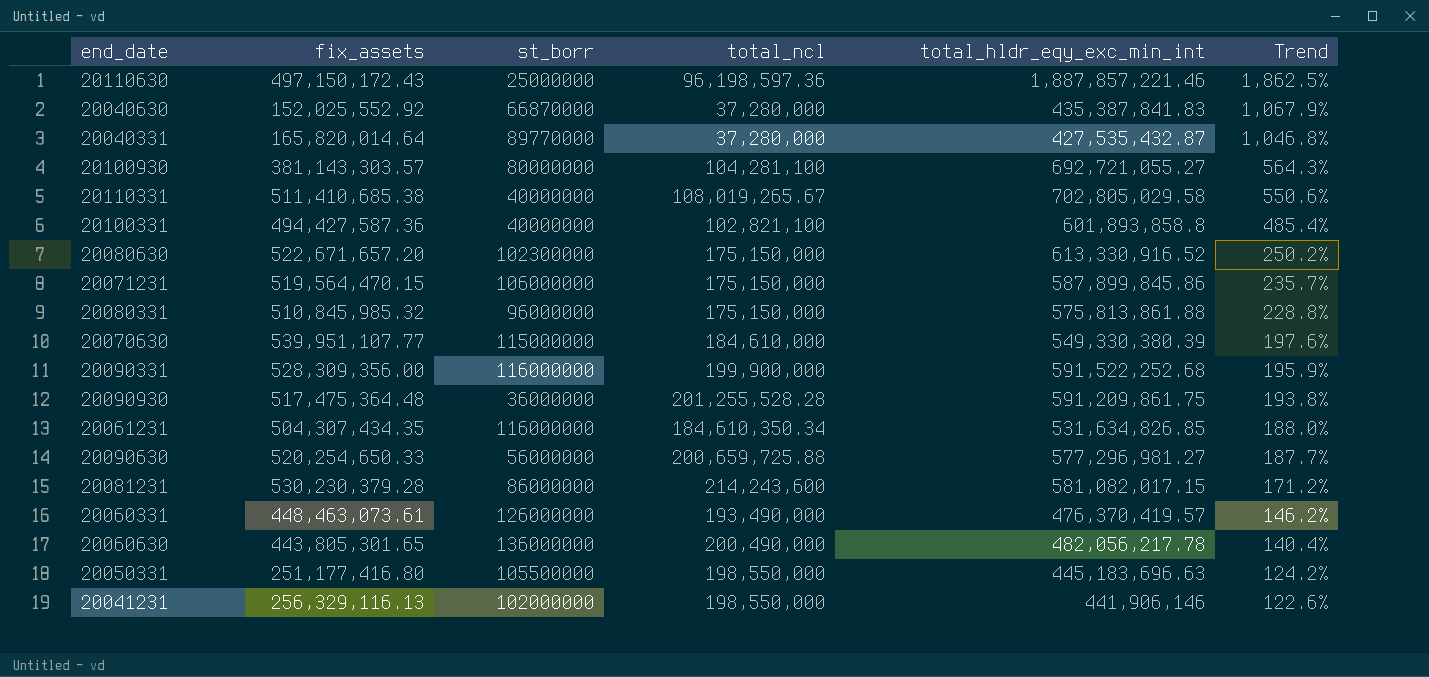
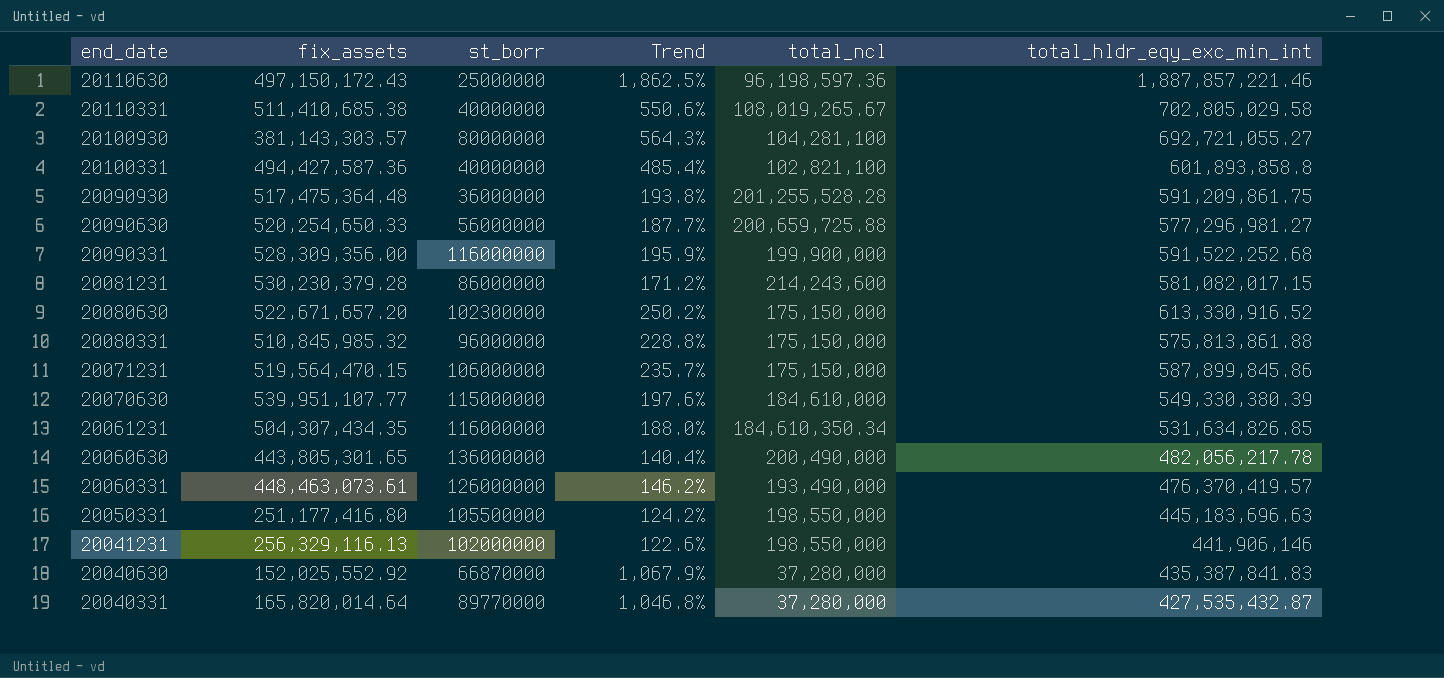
row order: Trend descending -> end_date descending
column Trend | position: 6 -> 4

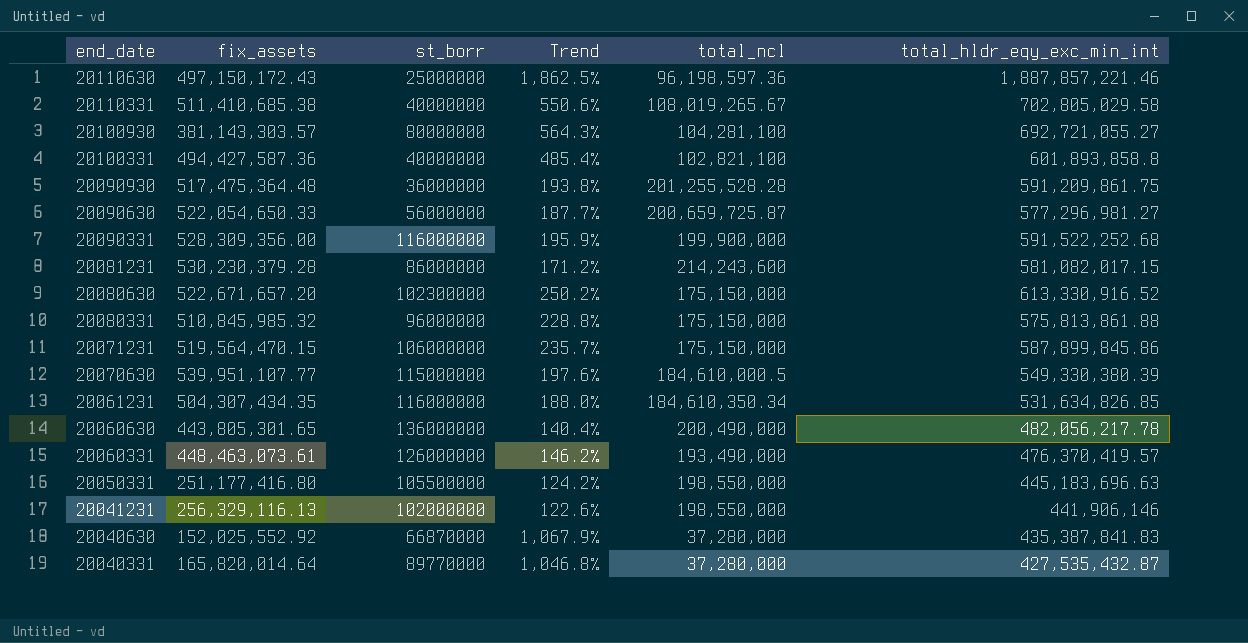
20090630 | fix_assets: 520,254,650.33 -> 522,054,650.33
20090630 | total_ncl: 200,659,725.88 -> 200,659,725.87
20070630 | total_ncl: 184,610,000 -> 184,610,000.5

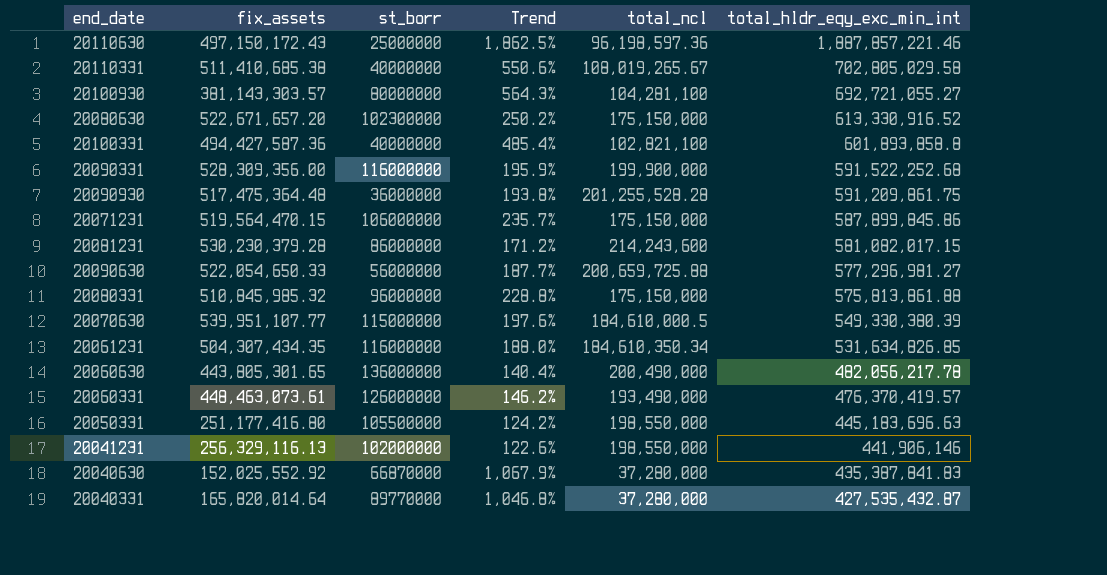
row order: end_date descending -> total_hldr_eqy_exc_min_int descending
20090630 | total_ncl: 200,659,725.87 -> 200,659,725.88

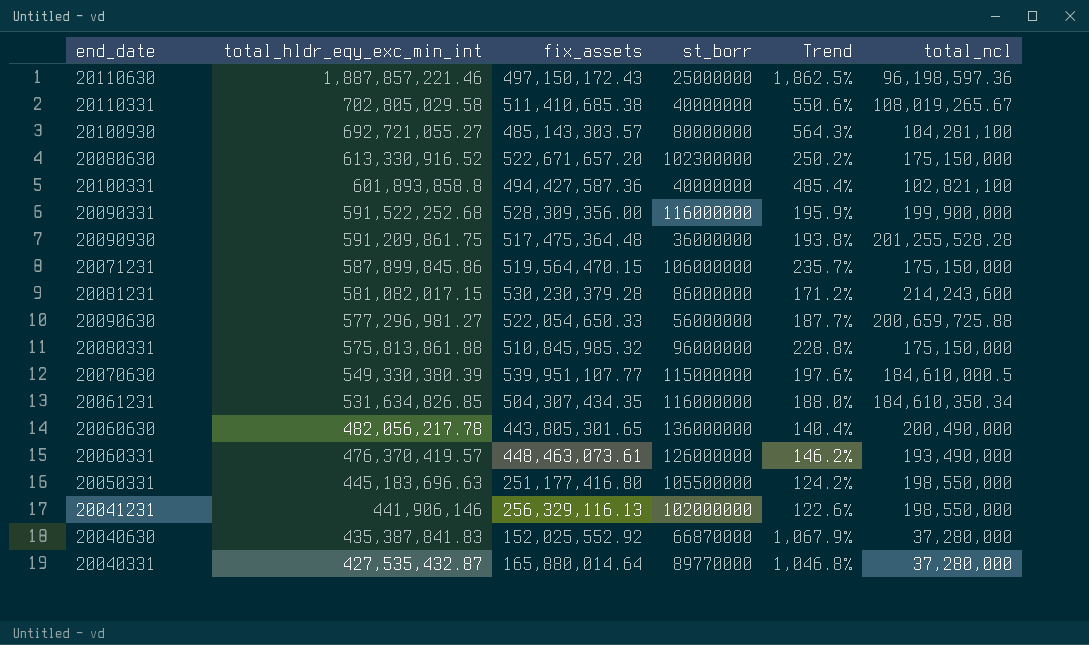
column total_hldr_eqy_exc_min_int | position: 6 -> 2
20100930 | fix_assets: 381,143,303.57 -> 485,143,303.57
20040331 | fix_assets: 165,820,014.64 -> 165,880,014.64

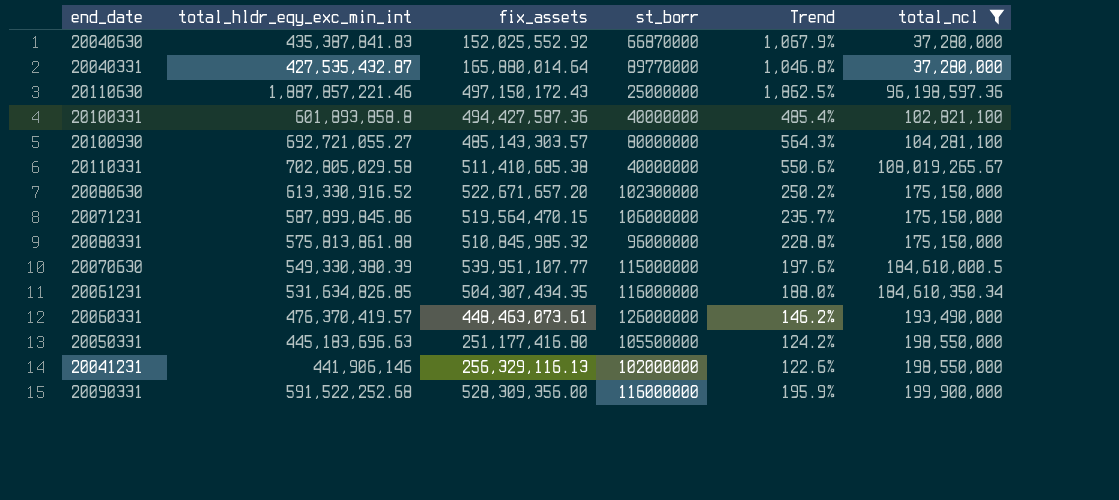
filter: none -> total_ncl <= 199,900,000
row order: total_hldr_eqy_exc_min_int descending -> total_ncl ascending

